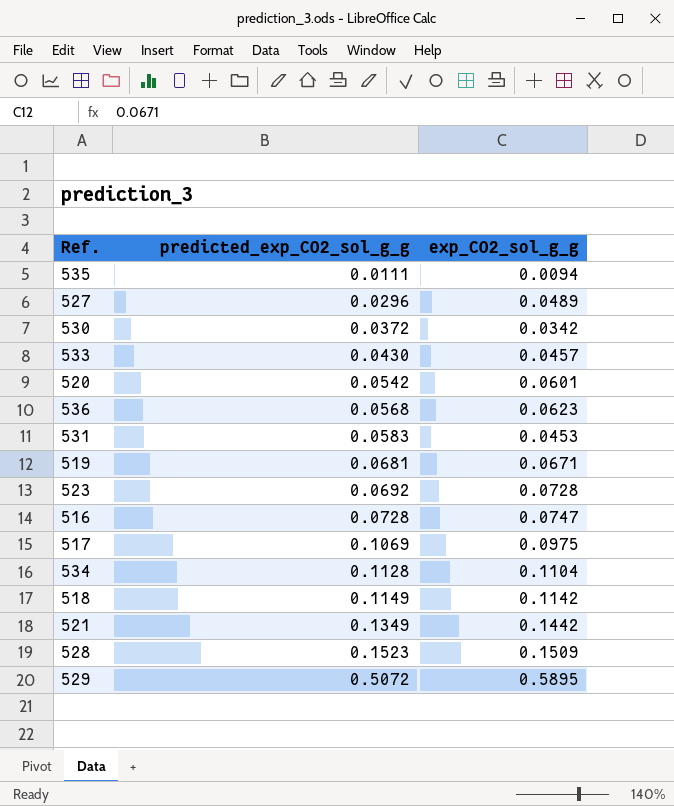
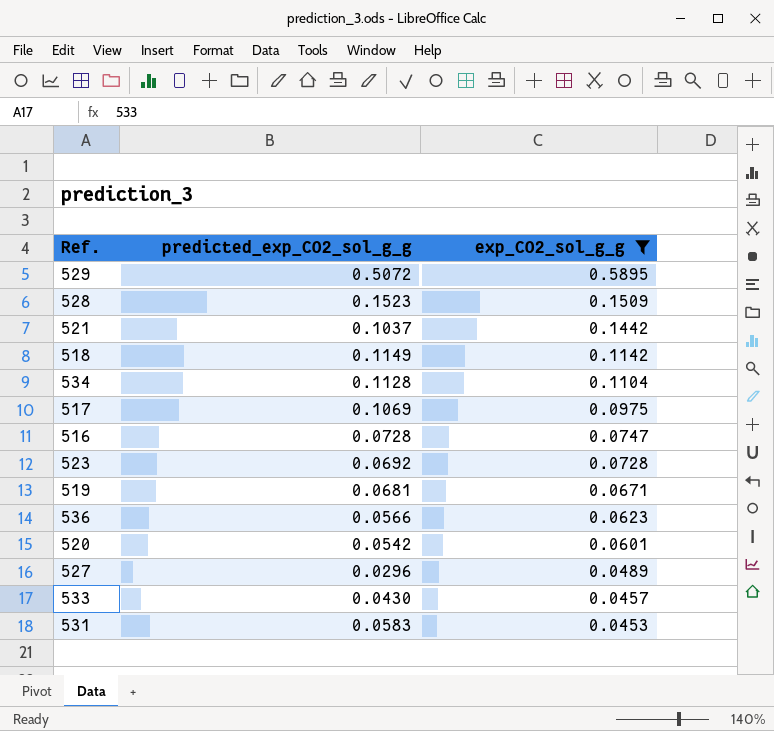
filter: none -> exp_CO2_sol_g_g >= 0.0453
row order: predicted_exp_CO2_sol_g_g ascending -> exp_CO2_sol_g_g descending
521 | predicted_exp_CO2_sol_g_g: 0.1349 -> 0.1037
536 | predicted_exp_CO2_sol_g_g: 0.0568 -> 0.0566

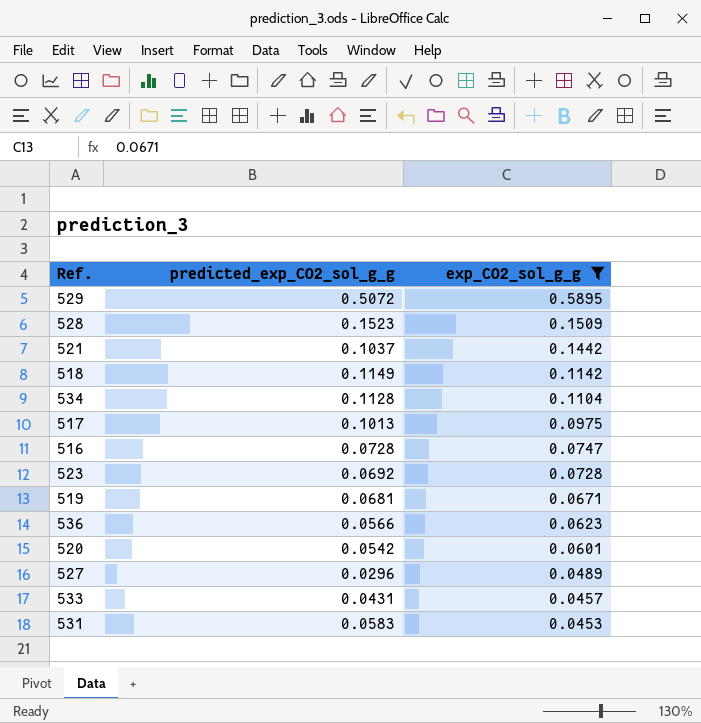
517 | predicted_exp_CO2_sol_g_g: 0.1069 -> 0.1013
533 | predicted_exp_CO2_sol_g_g: 0.0430 -> 0.0431

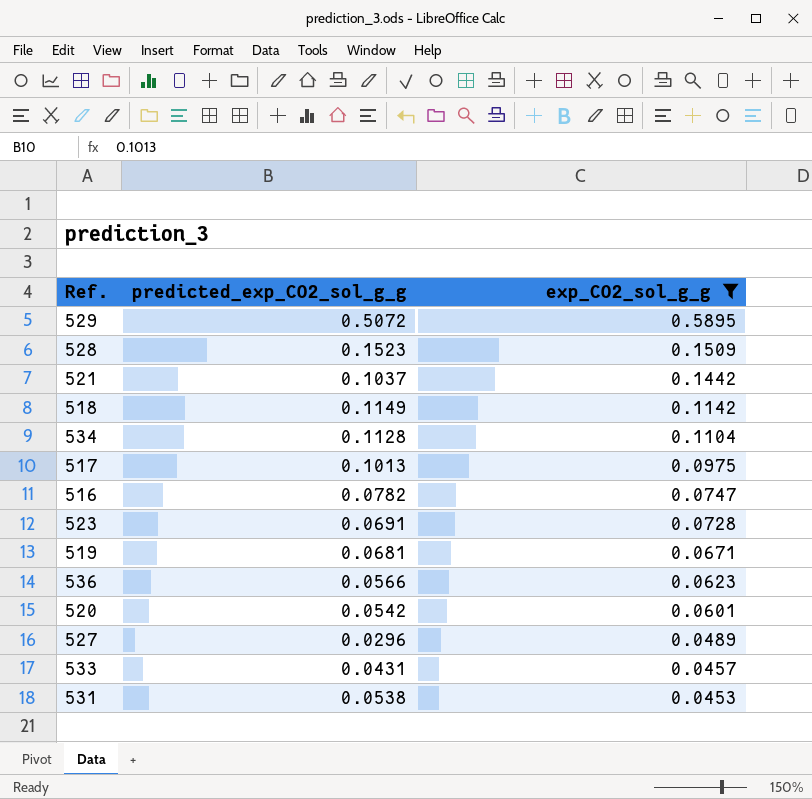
516 | predicted_exp_CO2_sol_g_g: 0.0728 -> 0.0782
523 | predicted_exp_CO2_sol_g_g: 0.0692 -> 0.0691
531 | predicted_exp_CO2_sol_g_g: 0.0583 -> 0.0538

